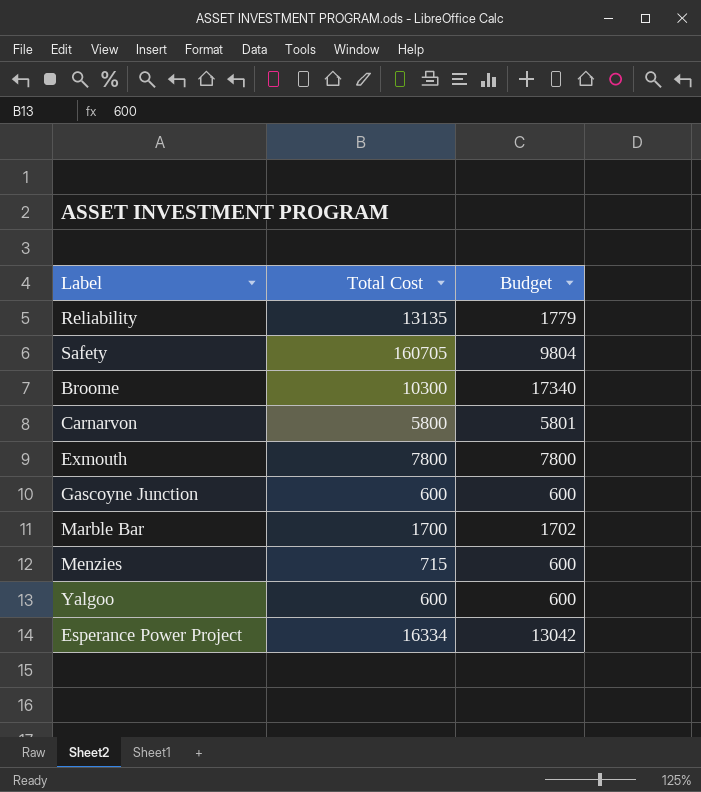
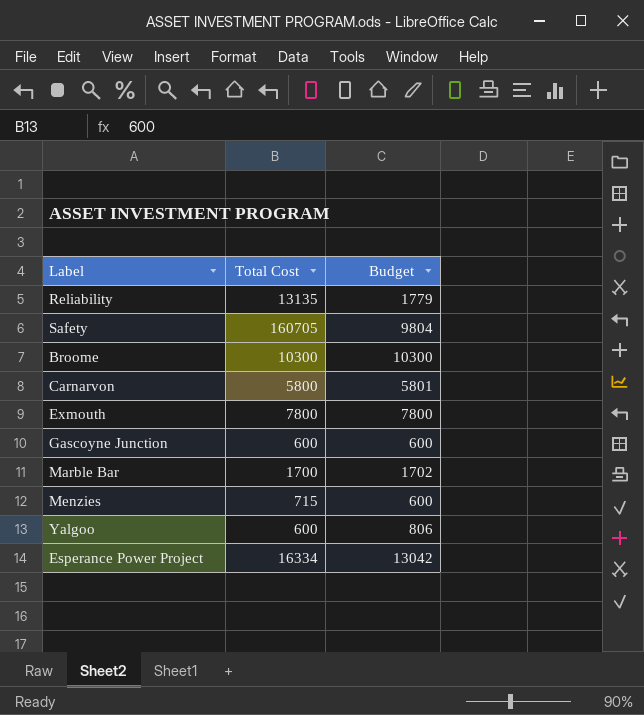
Broome | Budget: 17340 -> 10300
Yalgoo | Budget: 600 -> 806

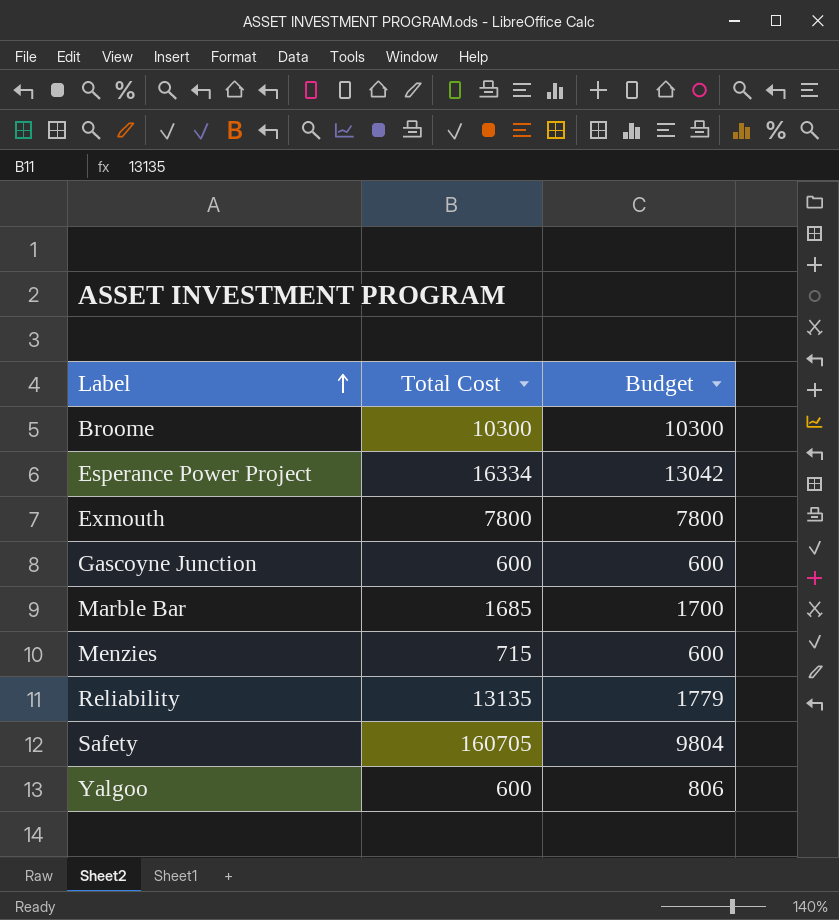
row order: none -> Label ascending
row Carnarvon: 5800 | 5801 -> none
Marble Bar | Total Cost: 1700 -> 1685
Marble Bar | Budget: 1702 -> 1700

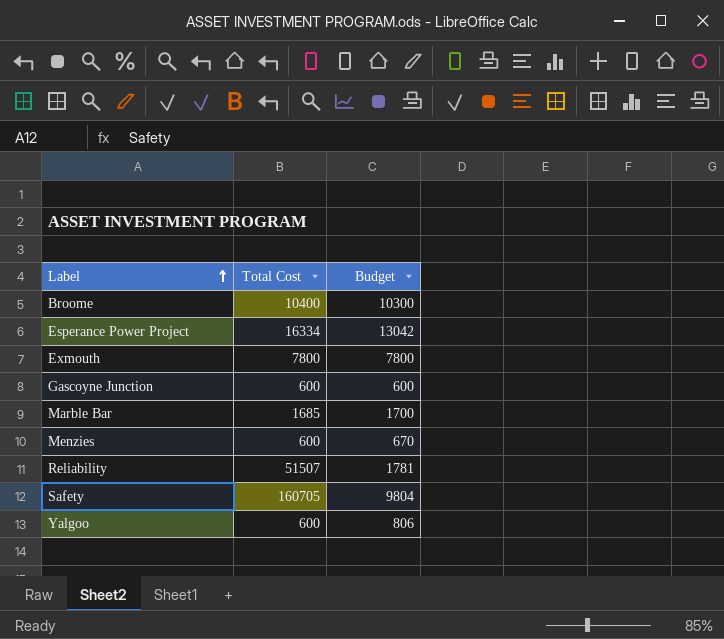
Broome | Total Cost: 10300 -> 10400
Menzies | Total Cost: 715 -> 600
Menzies | Budget: 600 -> 670
Reliability | Total Cost: 13135 -> 51507
Reliability | Budget: 1779 -> 1781

